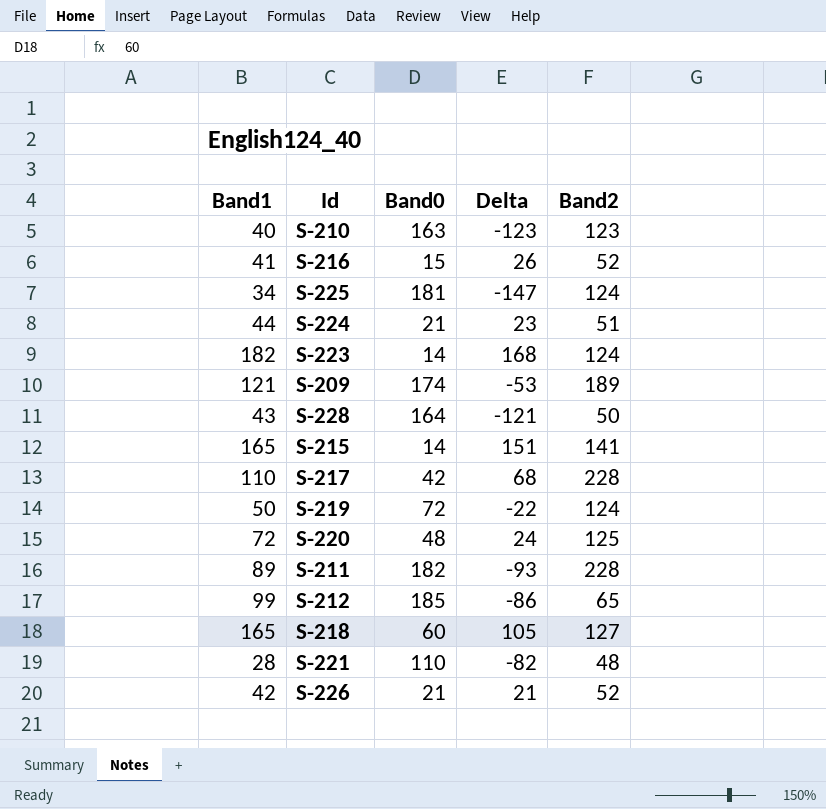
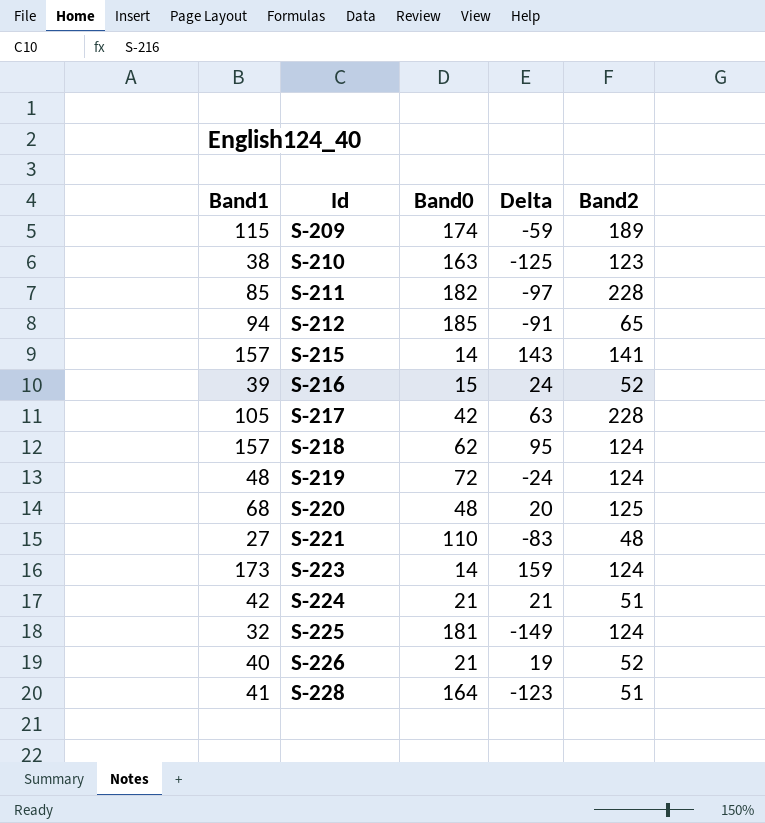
row order: none -> Id ascending
S-209 | Band1: 121 -> 115
S-209 | Delta: -53 -> -59
S-210 | Band1: 40 -> 38
S-210 | Delta: -123 -> -125
S-211 | Band1: 89 -> 85
S-211 | Delta: -93 -> -97
S-212 | Band1: 99 -> 94
S-212 | Delta: -86 -> -91
S-215 | Band1: 165 -> 157
S-215 | Delta: 151 -> 143
S-216 | Band1: 41 -> 39
S-216 | Delta: 26 -> 24
S-217 | Band1: 110 -> 105
S-217 | Delta: 68 -> 63
S-218 | Band1: 165 -> 157
S-218 | Band0: 60 -> 62
S-218 | Delta: 105 -> 95
S-218 | Band2: 127 -> 124
S-219 | Band1: 50 -> 48
S-219 | Delta: -22 -> -24
S-220 | Band1: 72 -> 68
S-220 | Delta: 24 -> 20
S-221 | Band1: 28 -> 27
S-221 | Delta: -82 -> -83
S-223 | Band1: 182 -> 173
S-223 | Delta: 168 -> 159
S-224 | Band1: 44 -> 42
S-224 | Delta: 23 -> 21
S-225 | Band1: 34 -> 32
S-225 | Delta: -147 -> -149
S-226 | Band1: 42 -> 40
S-226 | Delta: 21 -> 19
S-228 | Band1: 43 -> 41
S-228 | Delta: -121 -> -123
S-228 | Band2: 50 -> 51

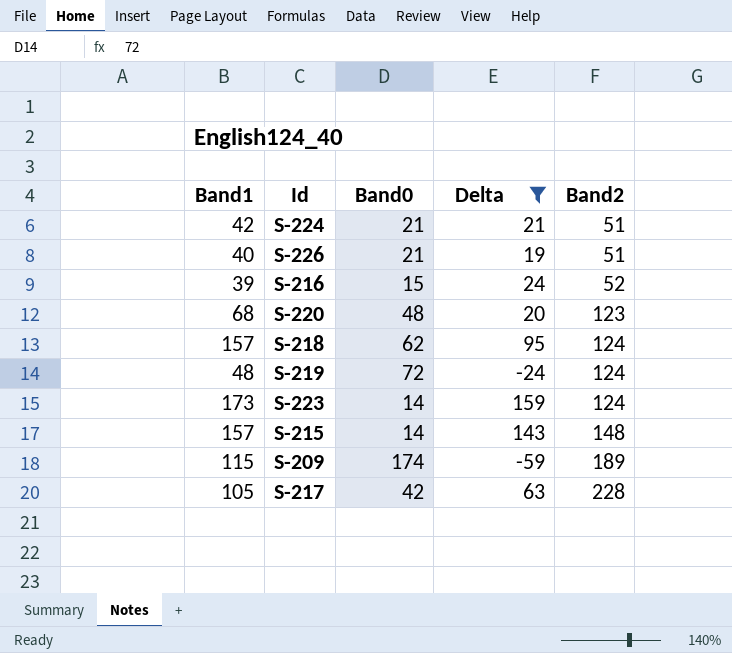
filter: none -> Delta >= -59
row order: Id ascending -> Band2 ascending
S-226 | Band2: 52 -> 51
S-220 | Band2: 125 -> 123
S-215 | Band2: 141 -> 148

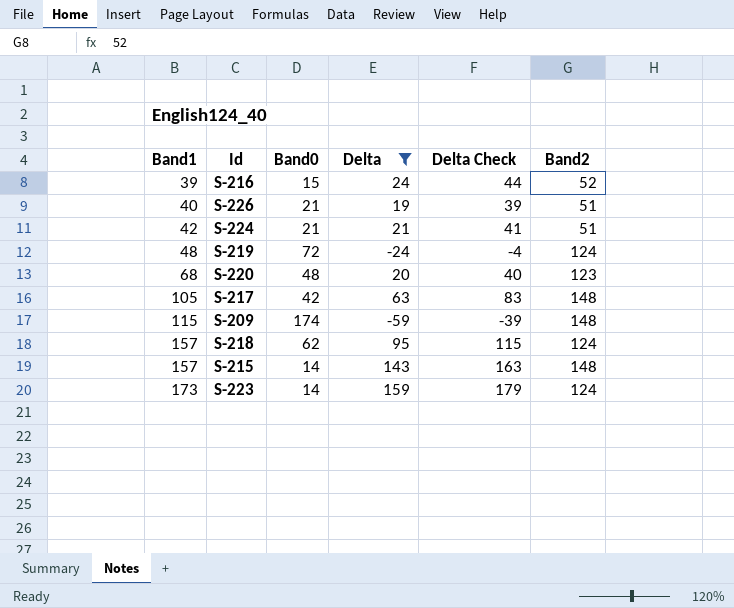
row order: Band2 ascending -> Band1 ascending
column Delta Check | formula: none -> [Delta] + 20
S-217 | Band2: 228 -> 148
S-209 | Band2: 189 -> 148

